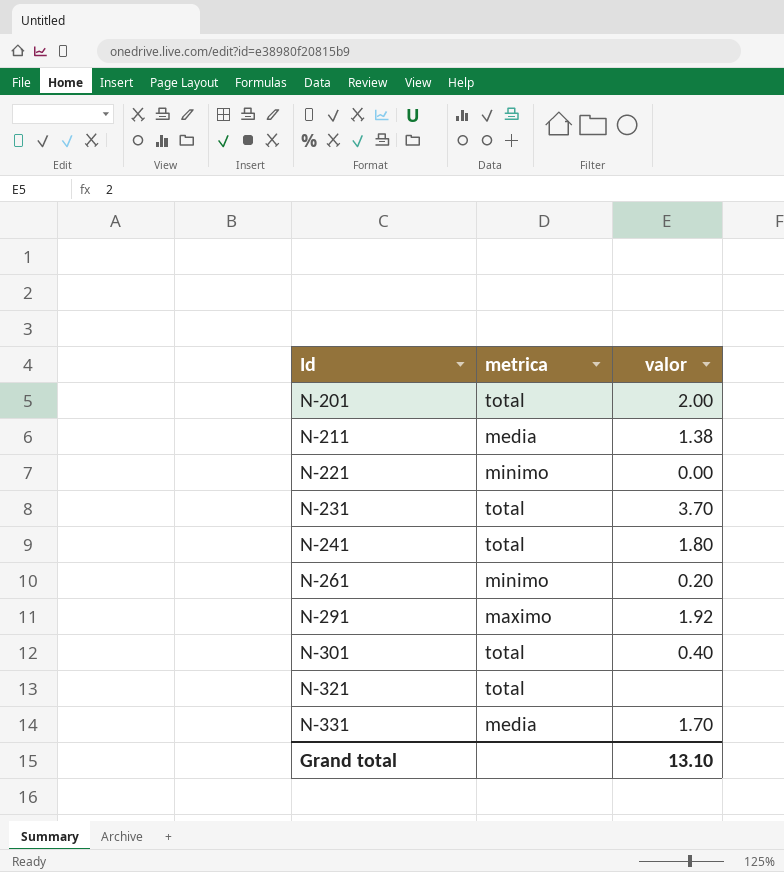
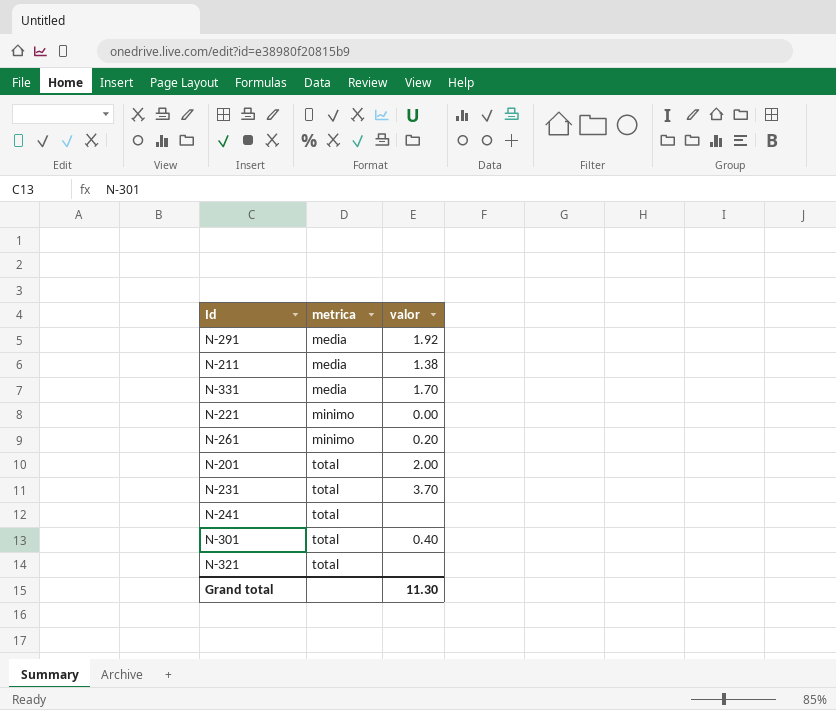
row order: Id ascending -> metrica ascending
N-291 | metrica: maximo -> media
N-241 | valor: 1.80 -> none
Grand total | valor: 13.10 -> 11.30

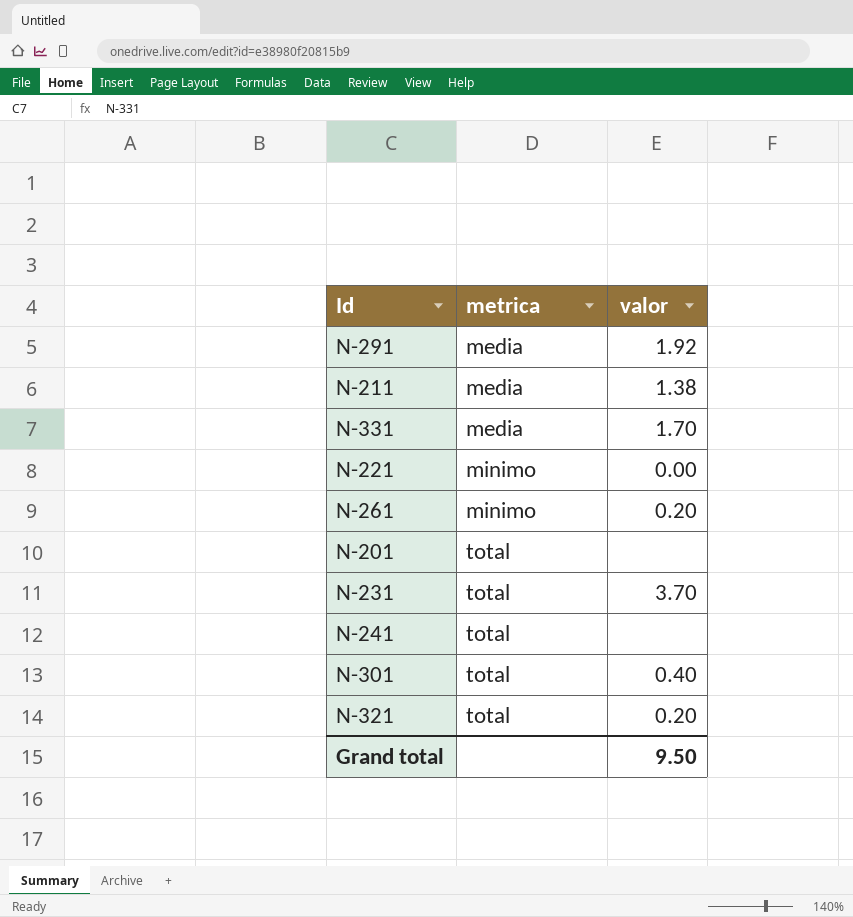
N-201 | valor: 2.00 -> none
N-321 | valor: none -> 0.20
Grand total | valor: 11.30 -> 9.50

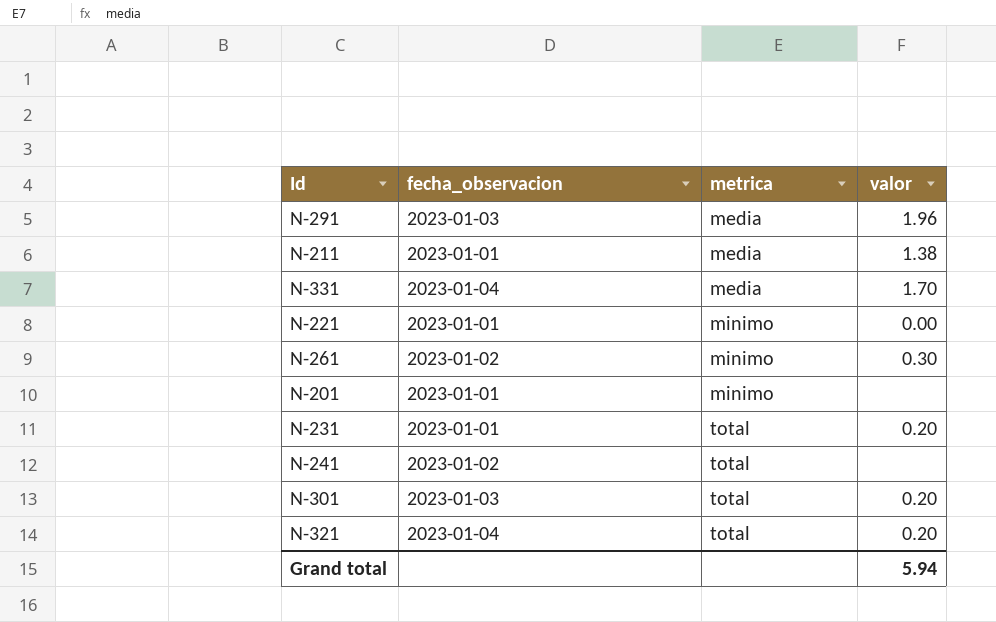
column fecha_observacion | position: none -> 2
N-291 | valor: 1.92 -> 1.96
N-261 | valor: 0.20 -> 0.30
N-201 | metrica: total -> minimo
N-231 | valor: 3.70 -> 0.20
N-301 | valor: 0.40 -> 0.20
Grand total | valor: 9.50 -> 5.94

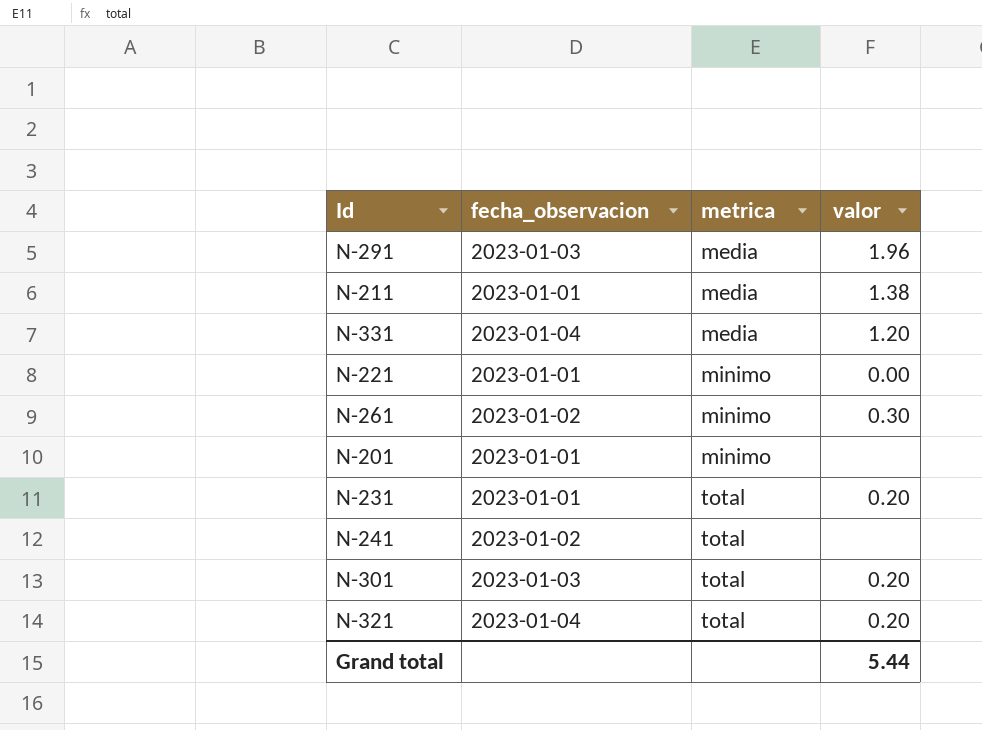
N-331 | valor: 1.70 -> 1.20
Grand total | valor: 5.94 -> 5.44

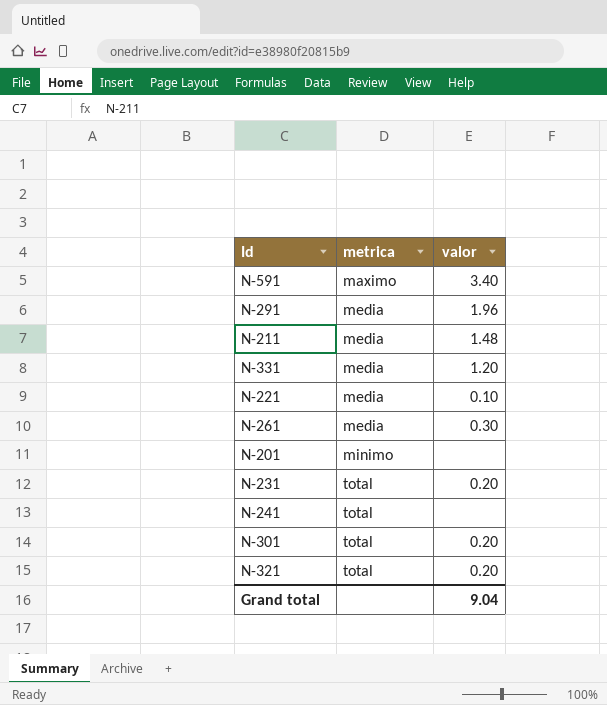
column fecha_observacion | position: 2 -> none
row N-591: none -> maximo | 3.40
N-211 | valor: 1.38 -> 1.48
N-221 | metrica: minimo -> media
N-221 | valor: 0.00 -> 0.10
N-261 | metrica: minimo -> media
Grand total | valor: 5.44 -> 9.04

